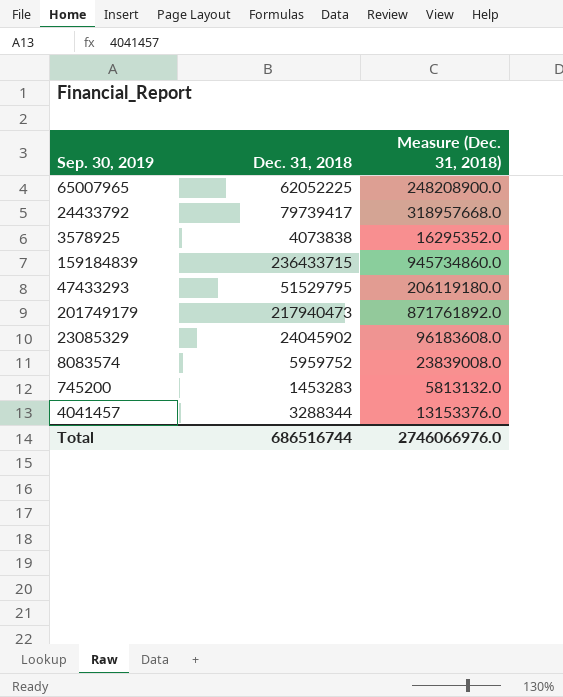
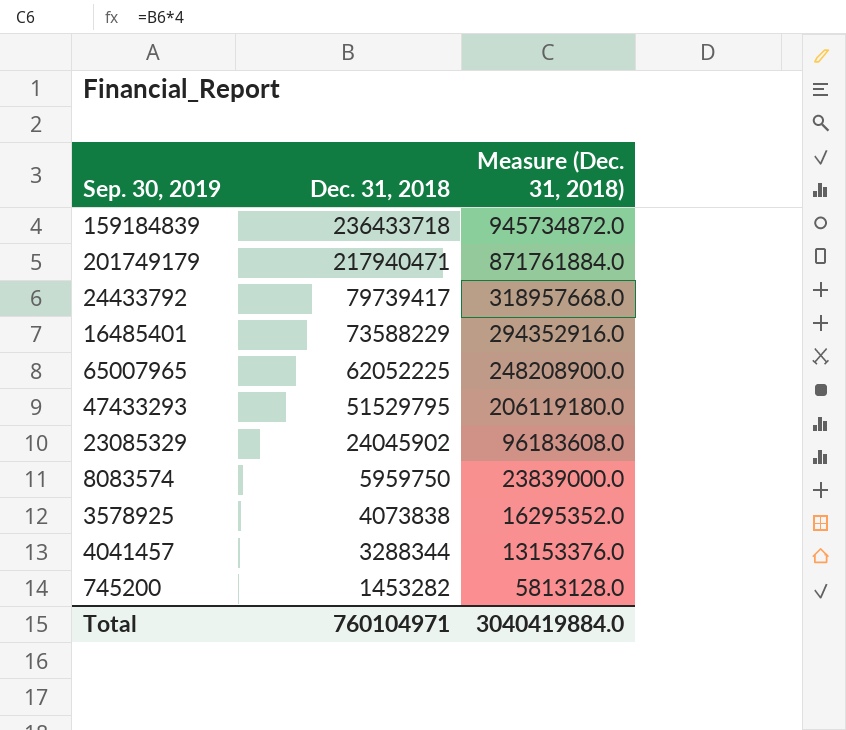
row order: none -> Dec. 31, 2018 descending
159184839 | Dec. 31, 2018: 236433715 -> 236433718
159184839 | Measure (Dec. 31, 2018): 945734860.0 -> 945734872.0
201749179 | Dec. 31, 2018: 217940473 -> 217940471
201749179 | Measure (Dec. 31, 2018): 871761892.0 -> 871761884.0
row 16485401: none -> 73588229 | 294352916.0
8083574 | Dec. 31, 2018: 5959752 -> 5959750
8083574 | Measure (Dec. 31, 2018): 23839008.0 -> 23839000.0
745200 | Dec. 31, 2018: 1453283 -> 1453282
745200 | Measure (Dec. 31, 2018): 5813132.0 -> 5813128.0
Total | Dec. 31, 2018: 686516744 -> 760104971
Total | Measure (Dec. 31, 2018): 2746066976.0 -> 3040419884.0

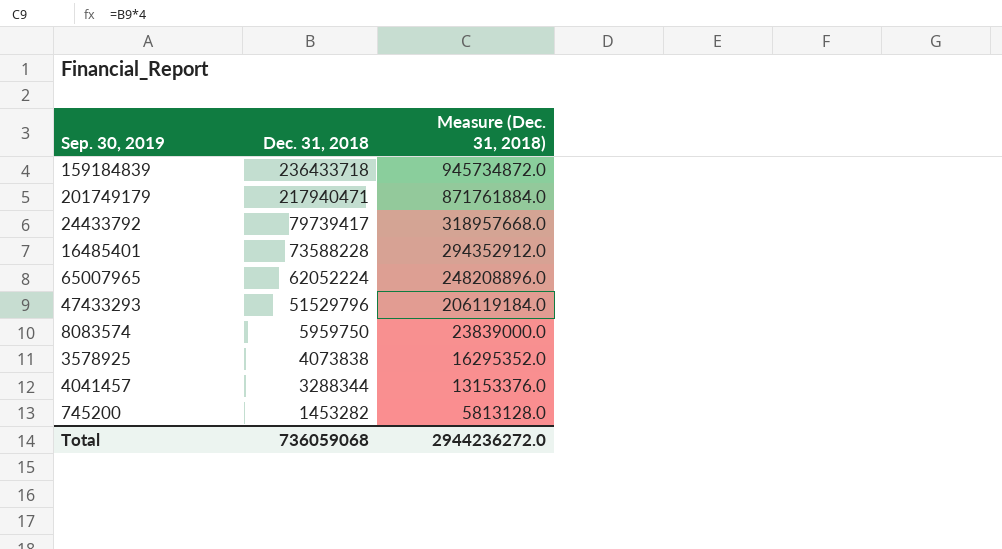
row 23085329: 24045902 | 96183608.0 -> none
16485401 | Dec. 31, 2018: 73588229 -> 73588228
16485401 | Measure (Dec. 31, 2018): 294352916.0 -> 294352912.0
65007965 | Dec. 31, 2018: 62052225 -> 62052224
65007965 | Measure (Dec. 31, 2018): 248208900.0 -> 248208896.0
47433293 | Dec. 31, 2018: 51529795 -> 51529796
47433293 | Measure (Dec. 31, 2018): 206119180.0 -> 206119184.0
Total | Dec. 31, 2018: 760104971 -> 736059068
Total | Measure (Dec. 31, 2018): 3040419884.0 -> 2944236272.0

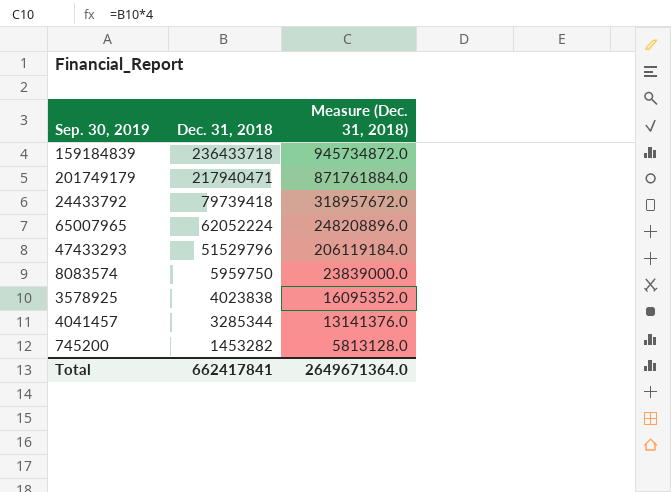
row 16485401: 73588228 | 294352912.0 -> none
24433792 | Dec. 31, 2018: 79739417 -> 79739418
24433792 | Measure (Dec. 31, 2018): 318957668.0 -> 318957672.0
3578925 | Dec. 31, 2018: 4073838 -> 4023838
3578925 | Measure (Dec. 31, 2018): 16295352.0 -> 16095352.0
4041457 | Dec. 31, 2018: 3288344 -> 3285344
4041457 | Measure (Dec. 31, 2018): 13153376.0 -> 13141376.0
Total | Dec. 31, 2018: 736059068 -> 662417841
Total | Measure (Dec. 31, 2018): 2944236272.0 -> 2649671364.0

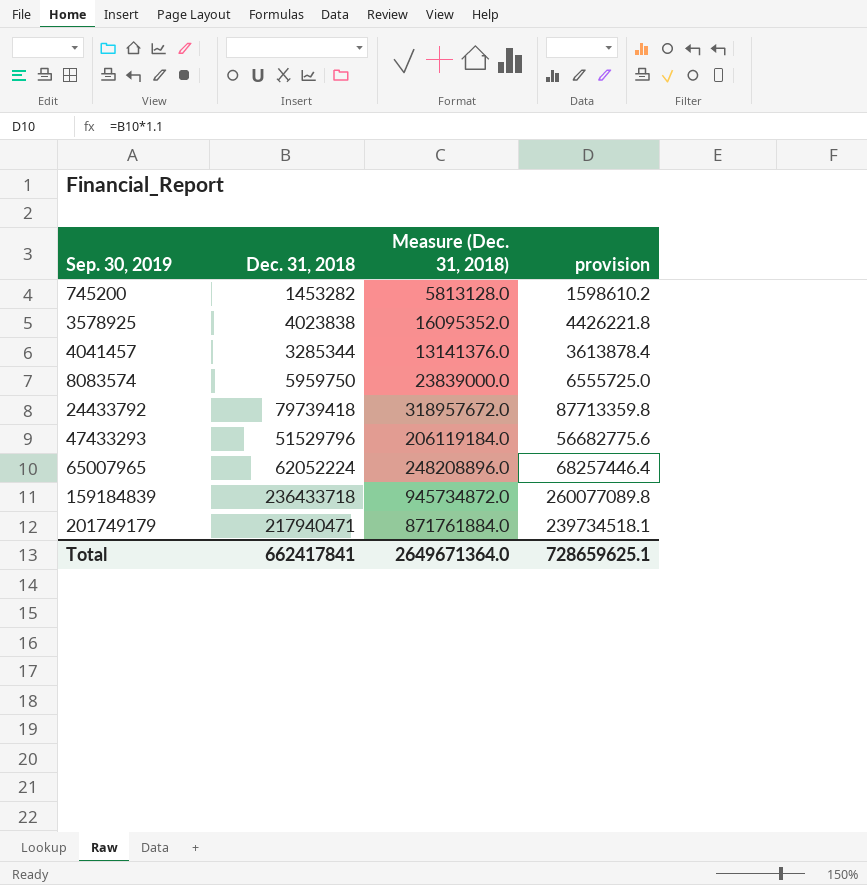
row order: Dec. 31, 2018 descending -> Sep. 30, 2019 ascending
column provision | formula: none -> [Dec. 31, 2018] * 1.1

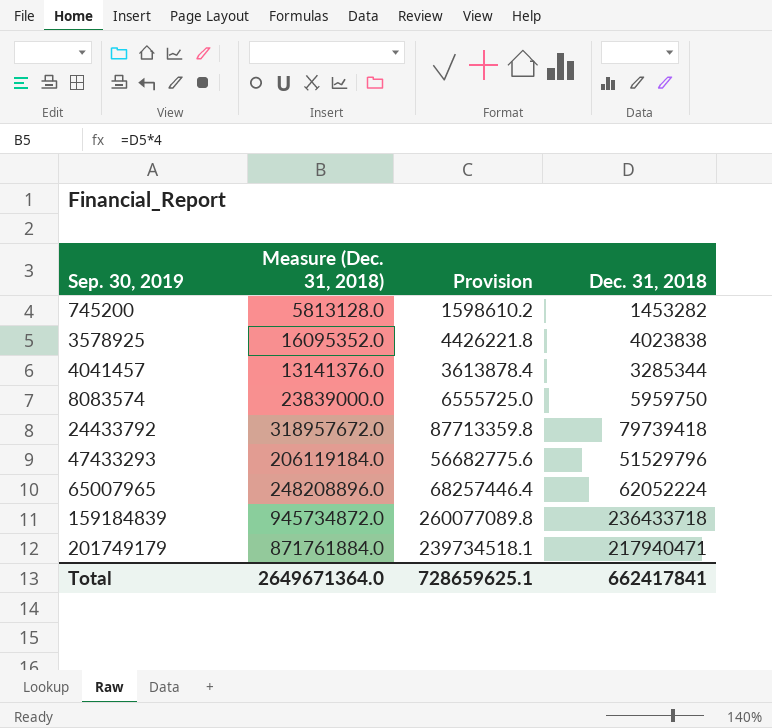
column name: provision -> Provision
column Dec. 31, 2018 | position: 2 -> 4

